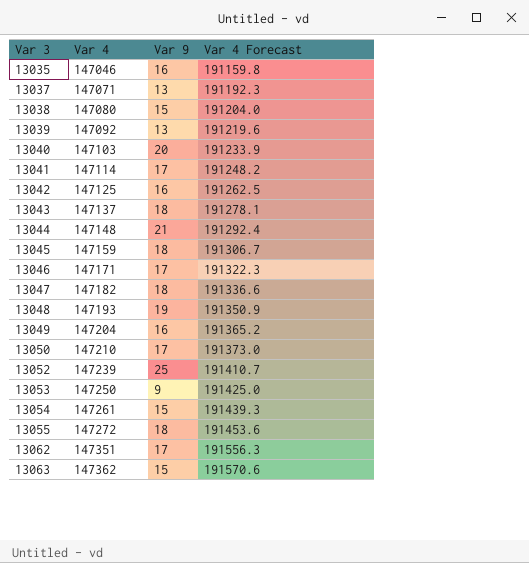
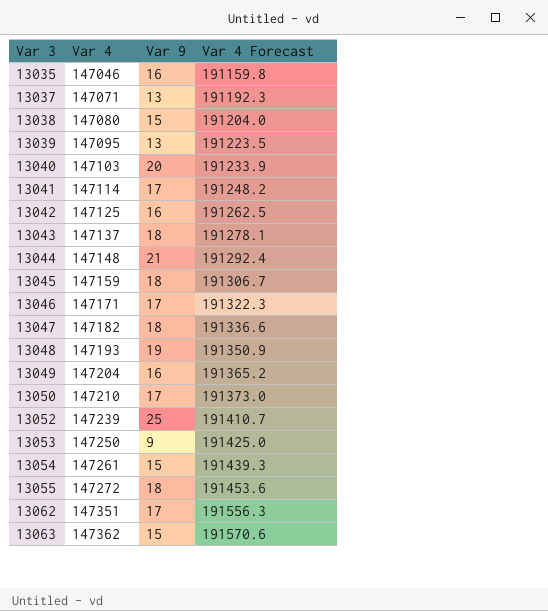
13039 | Var 4: 147092 -> 147095
13039 | Var 4 Forecast: 191219.6 -> 191223.5

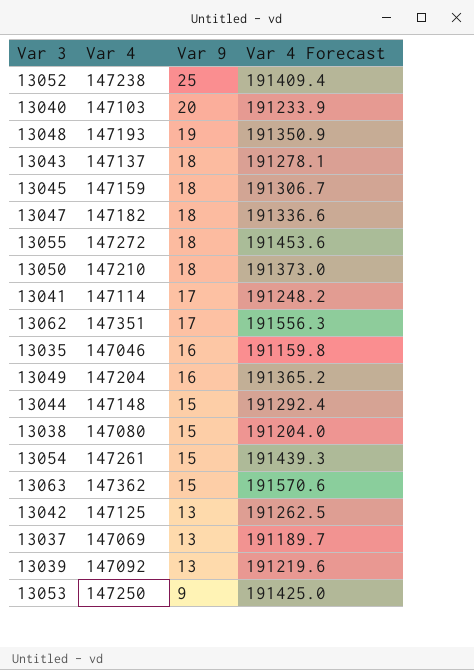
row order: Var 3 ascending -> Var 9 descending
row 13046: 147171 | 17 | 191322.3 -> none
13052 | Var 4: 147239 -> 147238
13052 | Var 4 Forecast: 191410.7 -> 191409.4
13050 | Var 9: 17 -> 18
13044 | Var 9: 21 -> 15
13042 | Var 9: 16 -> 13
13037 | Var 4: 147071 -> 147069
13037 | Var 4 Forecast: 191192.3 -> 191189.7
13039 | Var 4: 147095 -> 147092
13039 | Var 4 Forecast: 191223.5 -> 191219.6

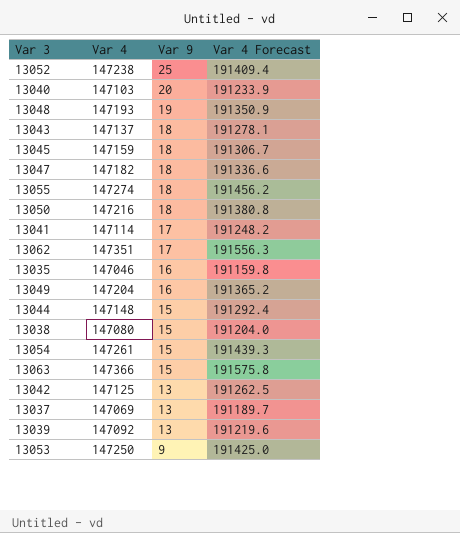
13055 | Var 4: 147272 -> 147274
13055 | Var 4 Forecast: 191453.6 -> 191456.2
13050 | Var 4: 147210 -> 147216
13050 | Var 4 Forecast: 191373.0 -> 191380.8
13063 | Var 4: 147362 -> 147366
13063 | Var 4 Forecast: 191570.6 -> 191575.8

